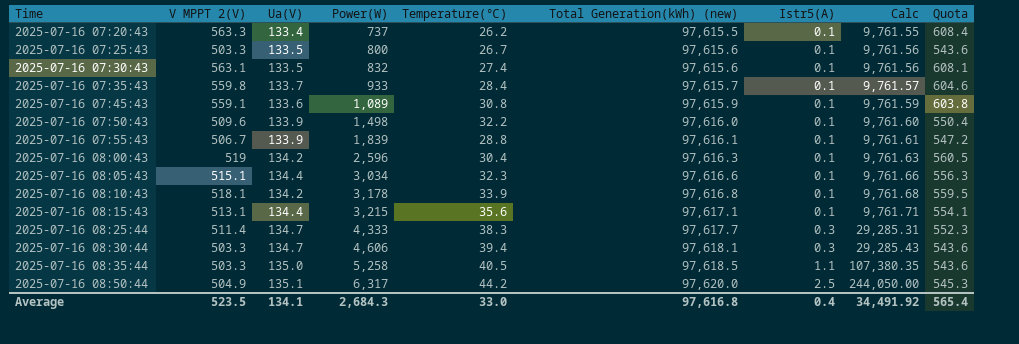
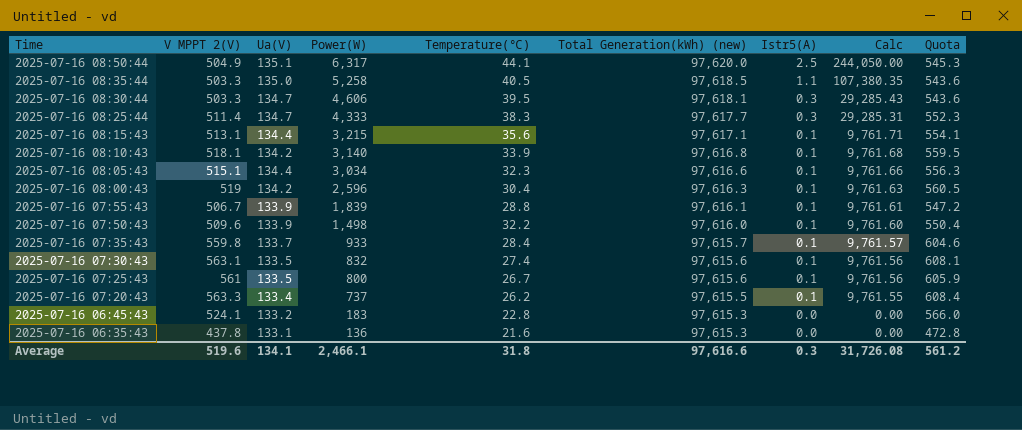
row order: Time ascending -> Time descending
row 2025-07-16 07:45:43: 559.1 | 133.6 | 1,089 | 30.8 | 97,615.9 | 0.1 | 9,761.59 | 603.8 -> none
2025-07-16 08:50:44 | Temperature(℃): 44.2 -> 44.1
2025-07-16 08:30:44 | Temperature(℃): 39.4 -> 39.5
2025-07-16 08:10:43 | Power(W): 3,178 -> 3,140
2025-07-16 07:25:43 | V MPPT 2(V): 503.3 -> 561
2025-07-16 07:25:43 | Quota: 543.6 -> 605.9
row 2025-07-16 06:45:43: none -> 524.1 | 133.2 | 183 | 22.8 | 97,615.3 | 0.0 | 0.00 | 566.0
row 2025-07-16 06:35:43: none -> 437.8 | 133.1 | 136 | 21.6 | 97,615.3 | 0.0 | 0.00 | 472.8
Average | V MPPT 2(V): 523.5 -> 519.6
Average | Power(W): 2,684.3 -> 2,466.1
Average | Temperature(℃): 33.0 -> 31.8
Average | Total Generation(kWh) (new): 97,616.8 -> 97,616.6
Average | Istr5(A): 0.4 -> 0.3
Average | Calc: 34,491.92 -> 31,726.08
Average | Quota: 565.4 -> 561.2

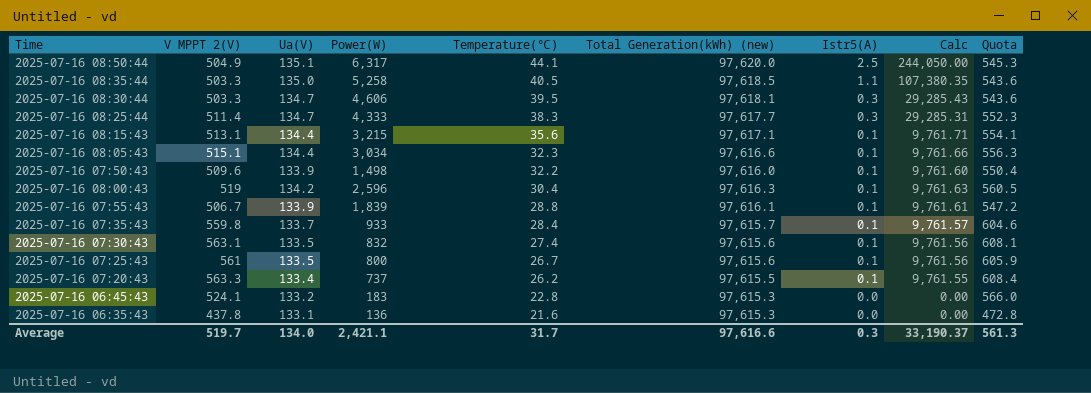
row order: Time descending -> Temperature(℃) descending
row 2025-07-16 08:10:43: 518.1 | 134.2 | 3,140 | 33.9 | 97,616.8 | 0.1 | 9,761.68 | 559.5 -> none
Average | V MPPT 2(V): 519.6 -> 519.7
Average | Ua(V): 134.1 -> 134.0
Average | Power(W): 2,466.1 -> 2,421.1
Average | Temperature(℃): 31.8 -> 31.7
Average | Calc: 31,726.08 -> 33,190.37
Average | Quota: 561.2 -> 561.3

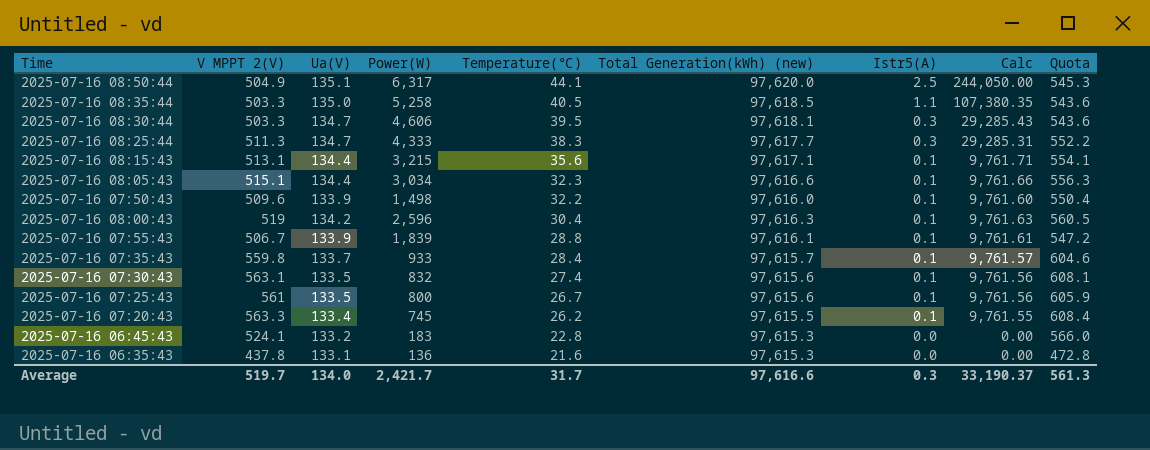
2025-07-16 08:25:44 | V MPPT 2(V): 511.4 -> 511.3
2025-07-16 08:25:44 | Quota: 552.3 -> 552.2
2025-07-16 07:20:43 | Power(W): 737 -> 745
Average | Power(W): 2,421.1 -> 2,421.7

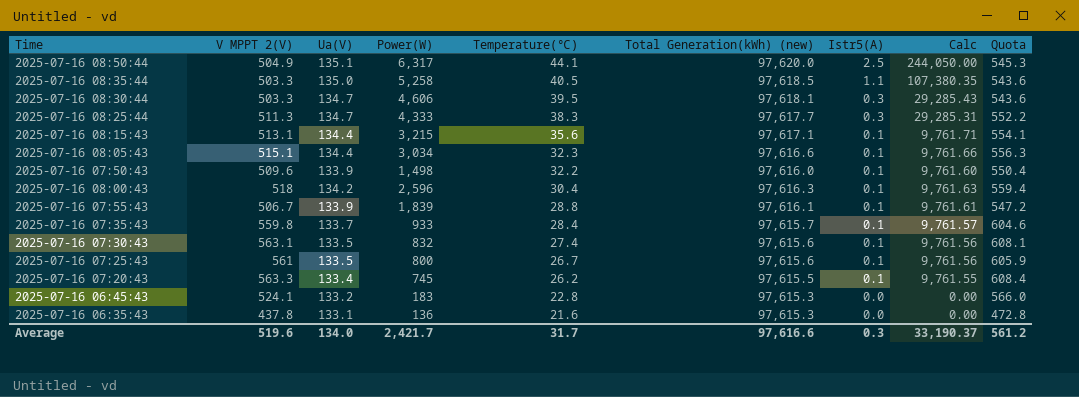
2025-07-16 08:00:43 | V MPPT 2(V): 519 -> 518
2025-07-16 08:00:43 | Quota: 560.5 -> 559.4
Average | V MPPT 2(V): 519.7 -> 519.6
Average | Quota: 561.3 -> 561.2

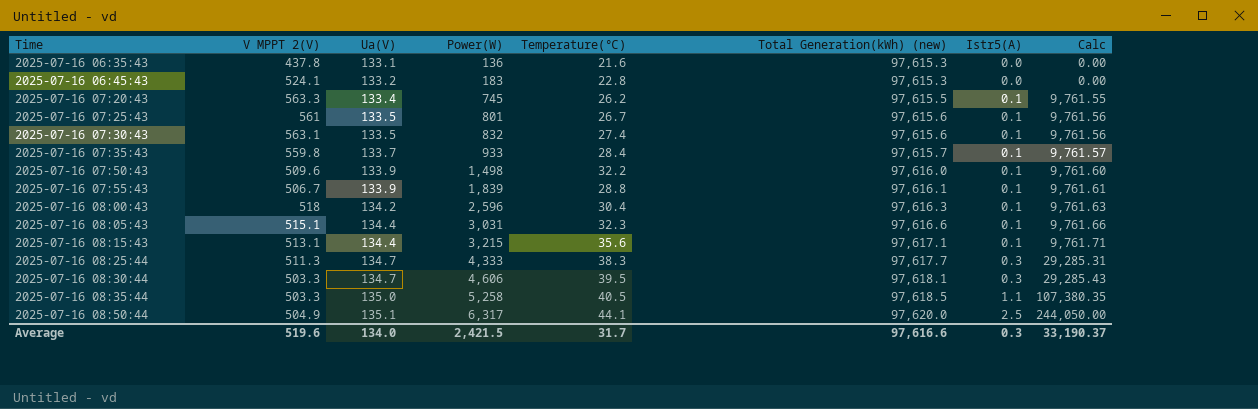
row order: Temperature(℃) descending -> Time ascending
column Quota | formula: [V MPPT 2(V)] * 1.08 -> none
2025-07-16 07:25:43 | Power(W): 800 -> 801
2025-07-16 08:05:43 | Power(W): 3,034 -> 3,031
Average | Power(W): 2,421.7 -> 2,421.5

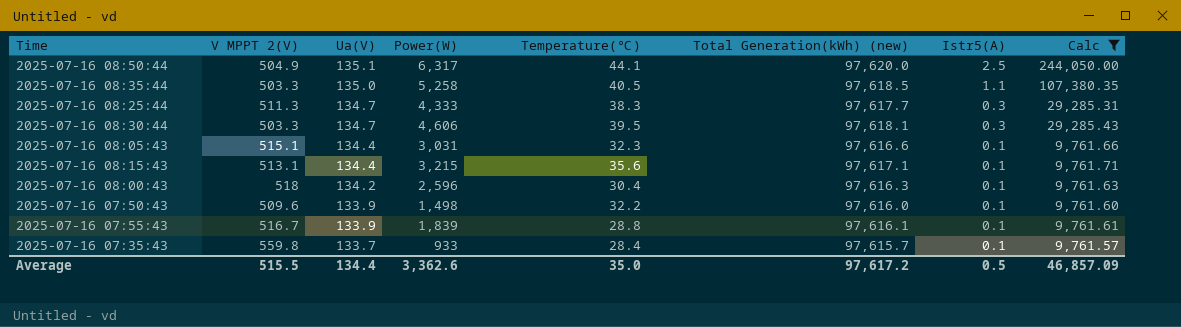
filter: none -> Calc >= 9,761.57
row order: Time ascending -> Ua(V) descending
2025-07-16 07:55:43 | V MPPT 2(V): 506.7 -> 516.7
Average | V MPPT 2(V): 519.6 -> 515.5
Average | Ua(V): 134.0 -> 134.4
Average | Power(W): 2,421.5 -> 3,362.6
Average | Temperature(℃): 31.7 -> 35.0
Average | Total Generation(kWh) (new): 97,616.6 -> 97,617.2
Average | Istr5(A): 0.3 -> 0.5
Average | Calc: 33,190.37 -> 46,857.09

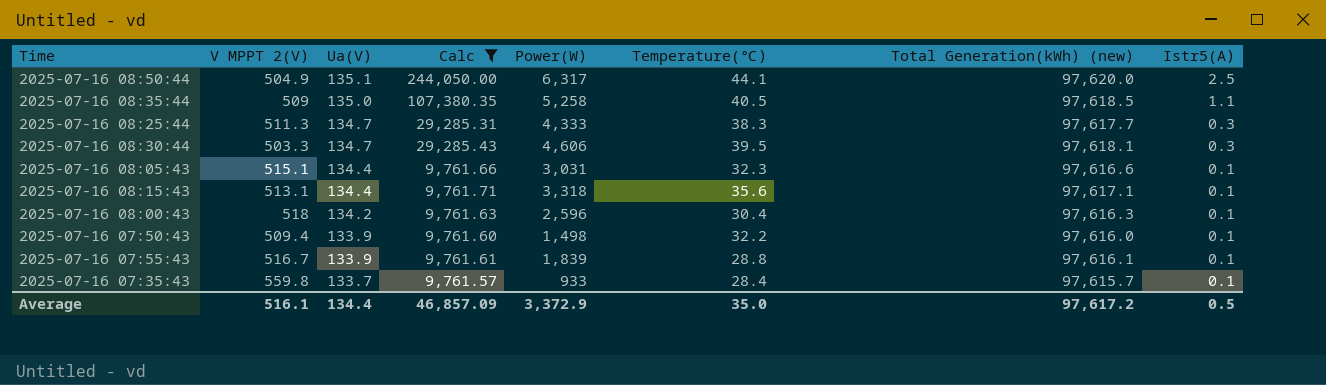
column Calc | position: 8 -> 4
2025-07-16 08:35:44 | V MPPT 2(V): 503.3 -> 509
2025-07-16 08:15:43 | Power(W): 3,215 -> 3,318
2025-07-16 07:50:43 | V MPPT 2(V): 509.6 -> 509.4
Average | V MPPT 2(V): 515.5 -> 516.1
Average | Power(W): 3,362.6 -> 3,372.9

